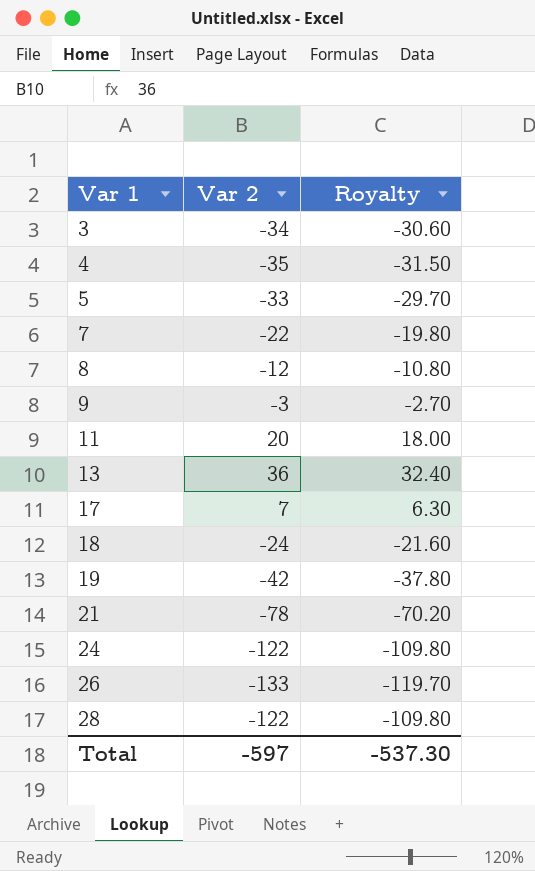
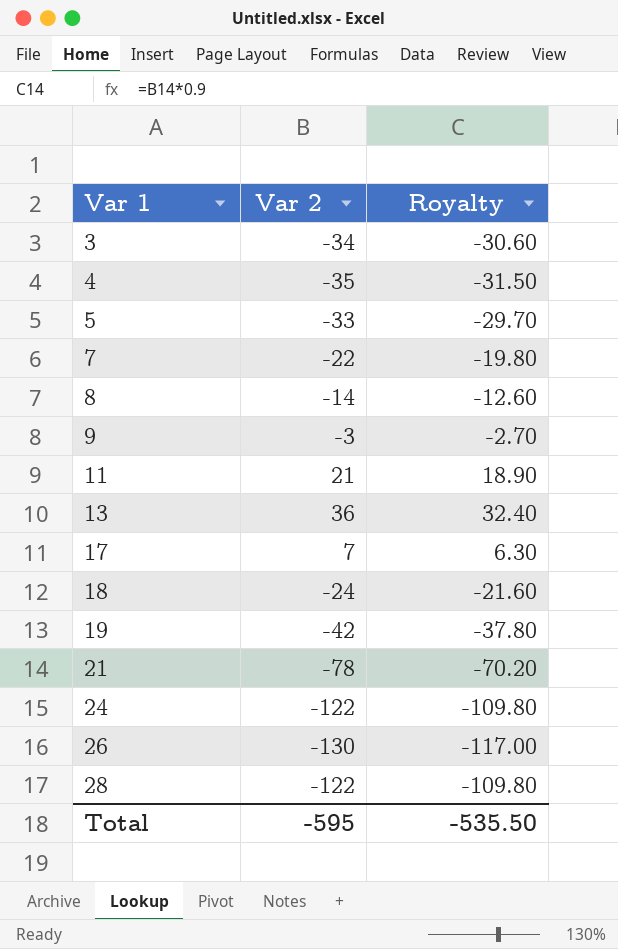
8 | Var 2: -12 -> -14
8 | Royalty: -10.80 -> -12.60
11 | Var 2: 20 -> 21
11 | Royalty: 18.00 -> 18.90
26 | Var 2: -133 -> -130
26 | Royalty: -119.70 -> -117.00
Total | Var 2: -597 -> -595
Total | Royalty: -537.30 -> -535.50

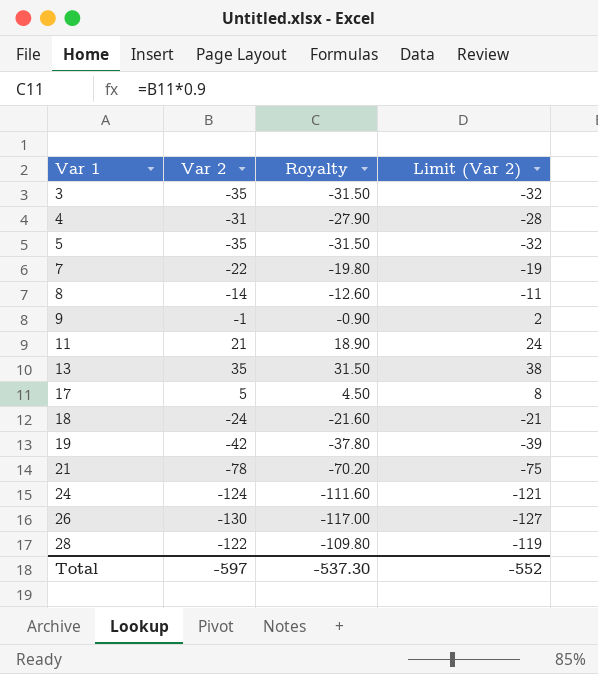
column Limit (Var 2) | formula: none -> [Var 2] + 3
3 | Var 2: -34 -> -35
3 | Royalty: -30.60 -> -31.50
4 | Var 2: -35 -> -31
4 | Royalty: -31.50 -> -27.90
5 | Var 2: -33 -> -35
5 | Royalty: -29.70 -> -31.50
9 | Var 2: -3 -> -1
9 | Royalty: -2.70 -> -0.90
13 | Var 2: 36 -> 35
13 | Royalty: 32.40 -> 31.50
17 | Var 2: 7 -> 5
17 | Royalty: 6.30 -> 4.50
24 | Var 2: -122 -> -124
24 | Royalty: -109.80 -> -111.60
Total | Var 2: -595 -> -597
Total | Royalty: -535.50 -> -537.30

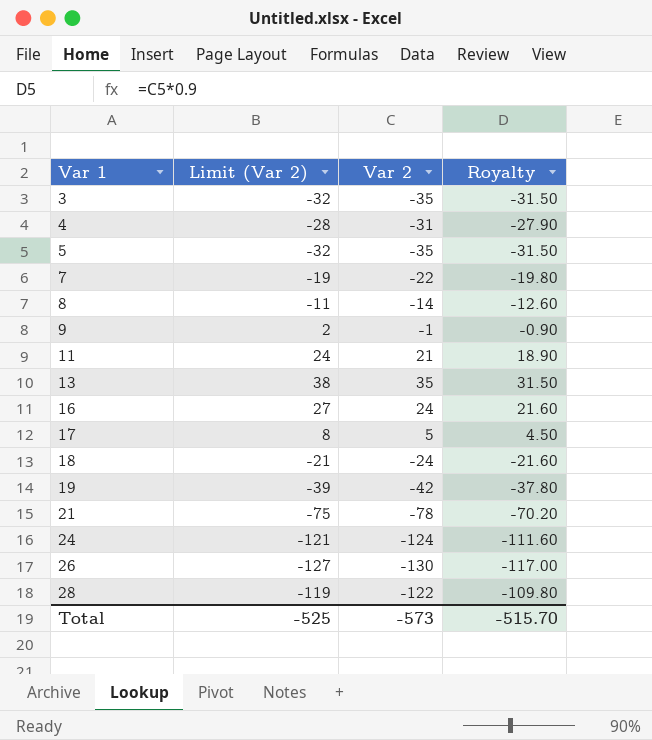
column Limit (Var 2) | position: 4 -> 2
row 16: none -> 27 | 24 | 21.60
Total | Limit (Var 2): -552 -> -525
Total | Var 2: -597 -> -573
Total | Royalty: -537.30 -> -515.70

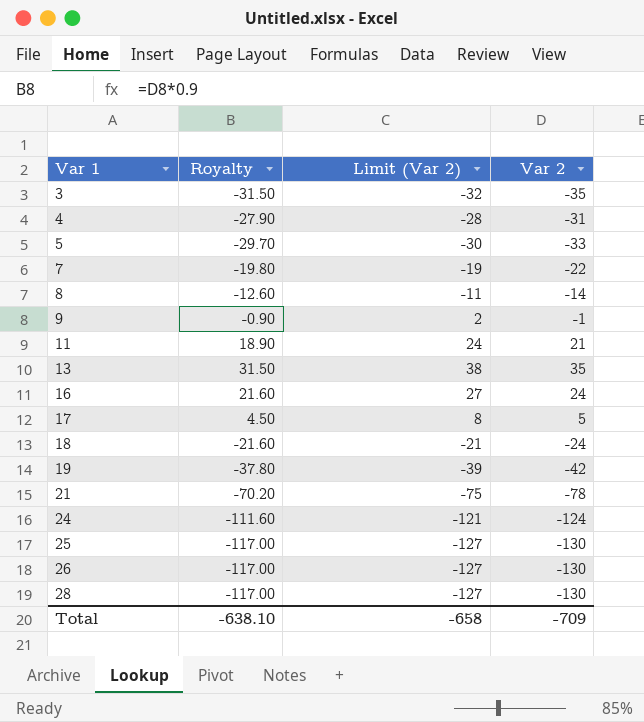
column Royalty | position: 4 -> 2
5 | Royalty: -31.50 -> -29.70
5 | Limit (Var 2): -32 -> -30
5 | Var 2: -35 -> -33
row 25: none -> -117.00 | -127 | -130
28 | Royalty: -109.80 -> -117.00
28 | Limit (Var 2): -119 -> -127
28 | Var 2: -122 -> -130
Total | Royalty: -515.70 -> -638.10
Total | Limit (Var 2): -525 -> -658
Total | Var 2: -573 -> -709

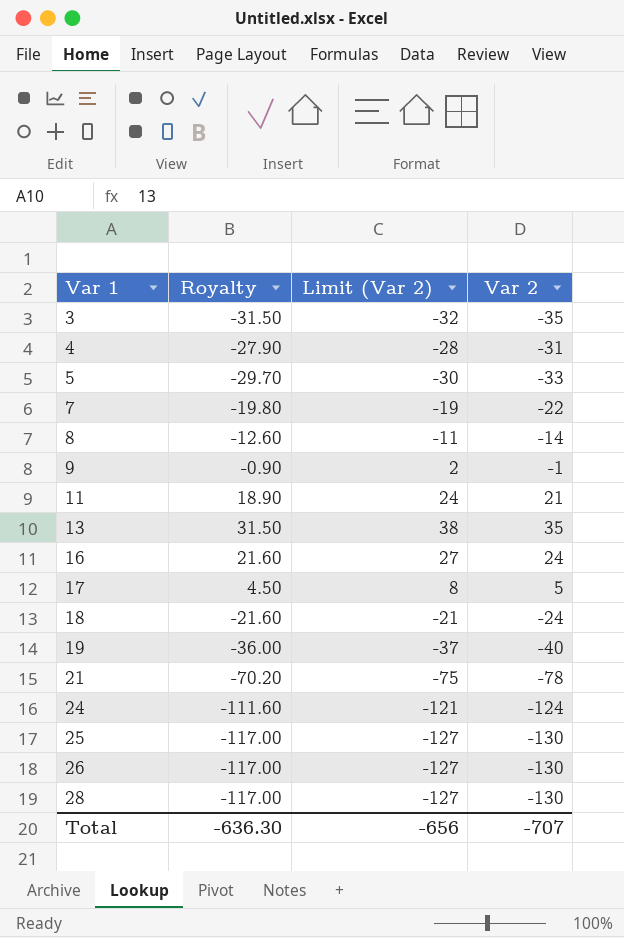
19 | Royalty: -37.80 -> -36.00
19 | Limit (Var 2): -39 -> -37
19 | Var 2: -42 -> -40
Total | Royalty: -638.10 -> -636.30
Total | Limit (Var 2): -658 -> -656
Total | Var 2: -709 -> -707

